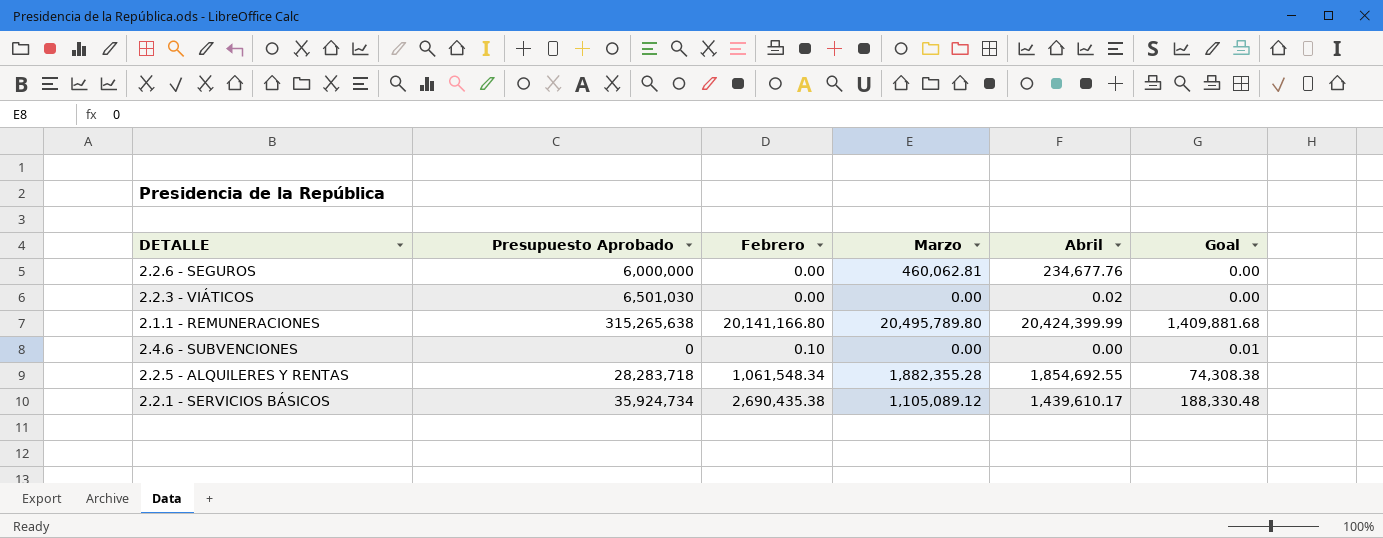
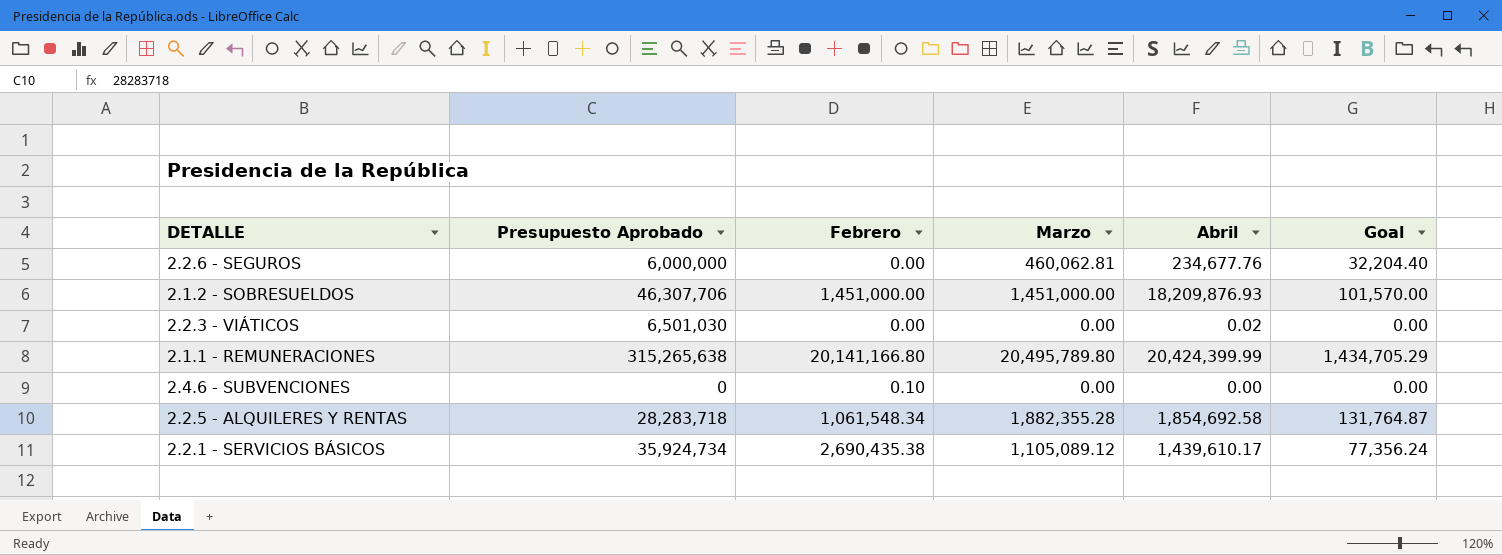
column Goal | formula: [Febrero] * 0.07 -> [Marzo] * 0.07
row 2.1.2 - SOBRESUELDOS: none -> 46,307,706 | 1,451,000.00 | 1,451,000.00 | 18,209,876.93 | 101,570.00
2.2.5 - ALQUILERES Y RENTAS | Abril: 1,854,692.55 -> 1,854,692.58

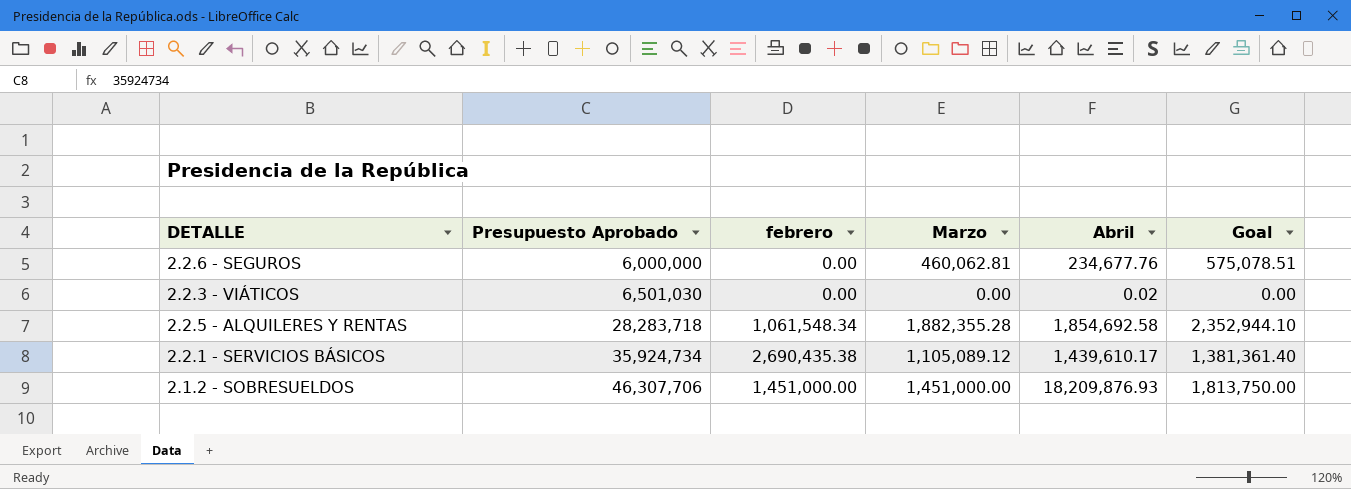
row order: none -> Presupuesto Aprobado ascending
column name: Febrero -> febrero
column Goal | formula: [Marzo] * 0.07 -> [Marzo] * 1.25
row 2.1.1 - REMUNERACIONES: 315,265,638 | 20,141,166.80 | 20,495,789.80 | 20,424,399.99 | 1,434,705.29 -> none
row 2.4.6 - SUBVENCIONES: 0 | 0.10 | 0.00 | 0.00 | 0.00 -> none

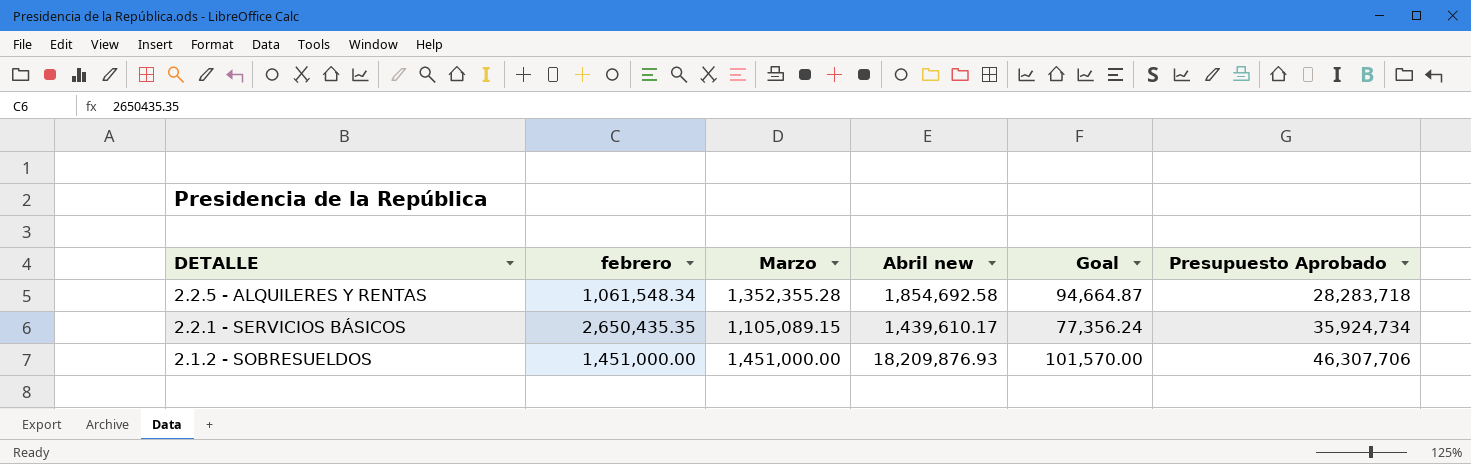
column name: Abril -> Abril new
column Goal | formula: [Marzo] * 1.25 -> [Marzo] * 0.07
column Presupuesto Aprobado | position: 2 -> 6
row 2.2.6 - SEGUROS: 6,000,000 | 0.00 | 460,062.81 | 234,677.76 | 575,078.51 -> none
row 2.2.3 - VIÁTICOS: 6,501,030 | 0.00 | 0.00 | 0.02 | 0.00 -> none
2.2.5 - ALQUILERES Y RENTAS | Marzo: 1,882,355.28 -> 1,352,355.28
2.2.1 - SERVICIOS BÁSICOS | febrero: 2,690,435.38 -> 2,650,435.35
2.2.1 - SERVICIOS BÁSICOS | Marzo: 1,105,089.12 -> 1,105,089.15

